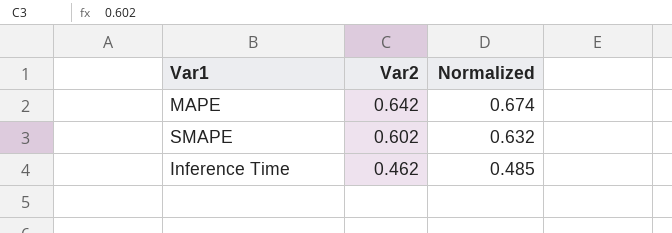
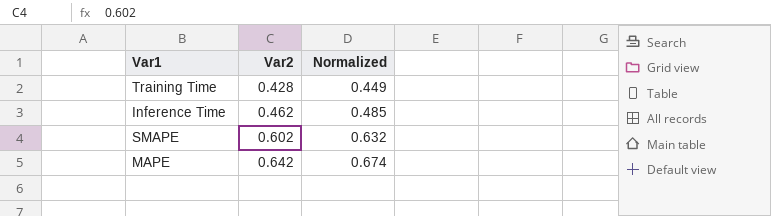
row order: Var2 descending -> Var2 ascending
row Training Time: none -> 0.428 | 0.449

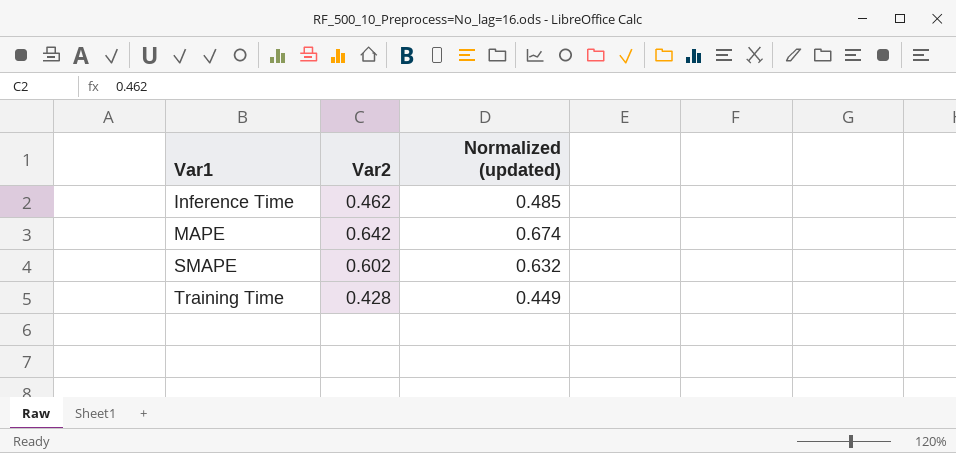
row order: Var2 ascending -> Var1 ascending
column name: Normalized -> Normalized (updated)

